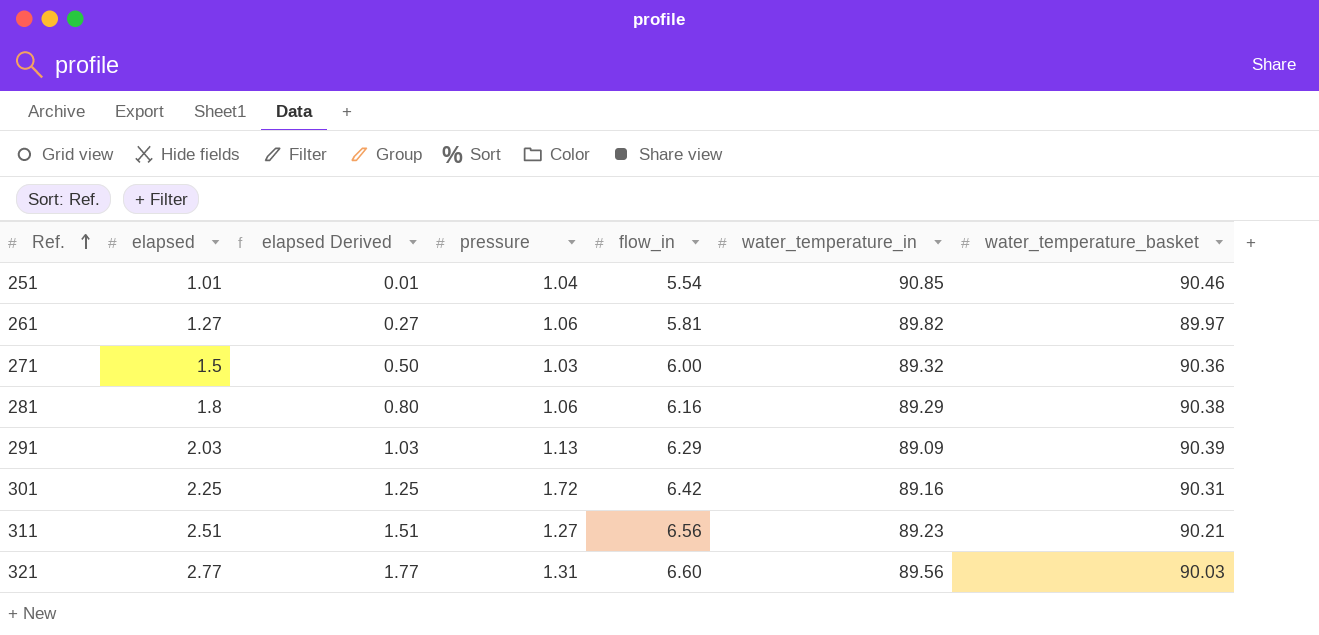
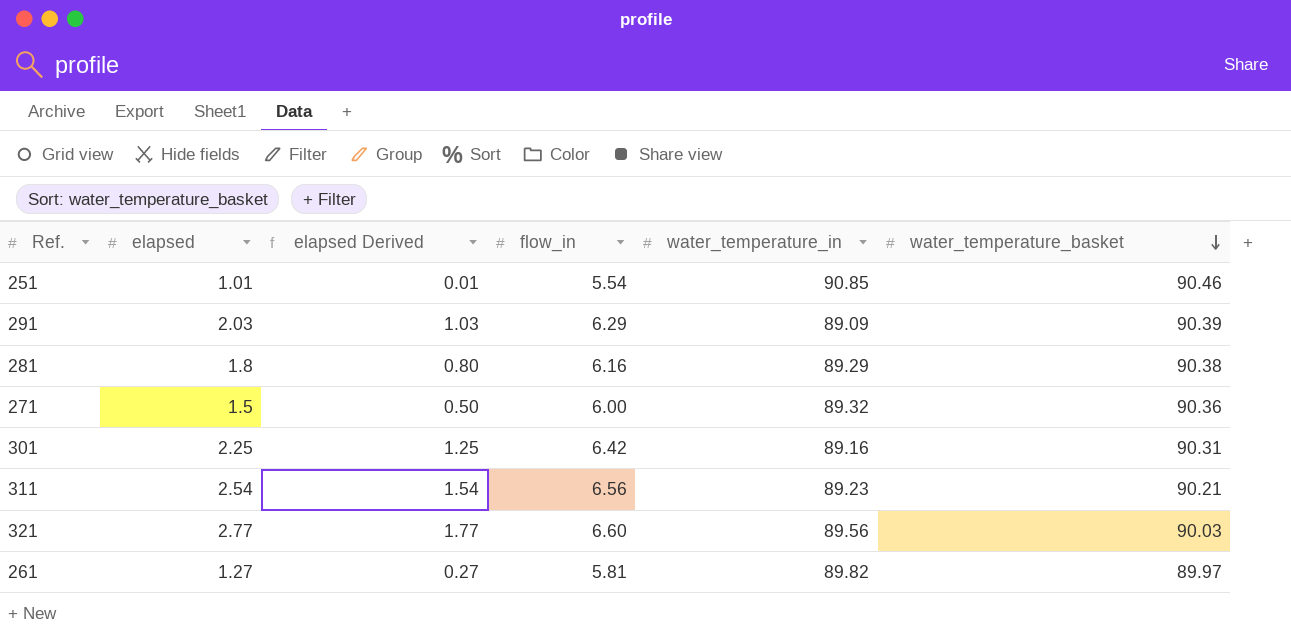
row order: Ref. ascending -> water_temperature_basket descending
column pressure | position: 4 -> none
311 | elapsed: 2.51 -> 2.54
311 | elapsed Derived: 1.51 -> 1.54

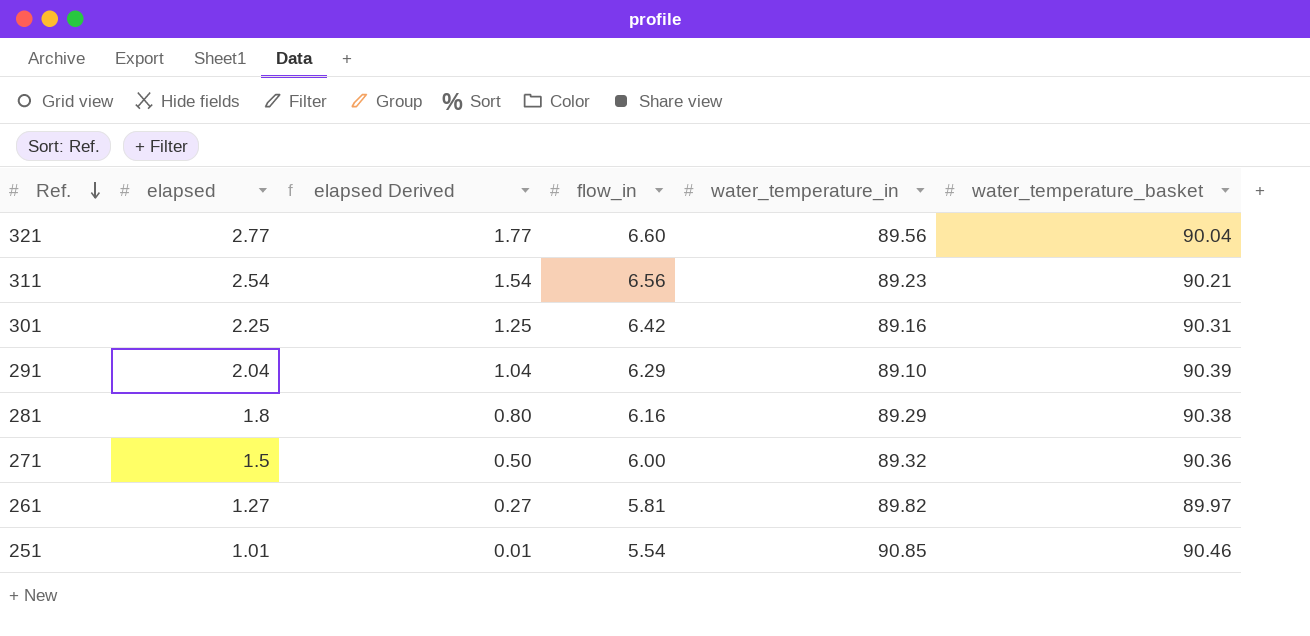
row order: water_temperature_basket descending -> Ref. descending
321 | water_temperature_basket: 90.03 -> 90.04
291 | elapsed: 2.03 -> 2.04
291 | elapsed Derived: 1.03 -> 1.04
291 | water_temperature_in: 89.09 -> 89.10

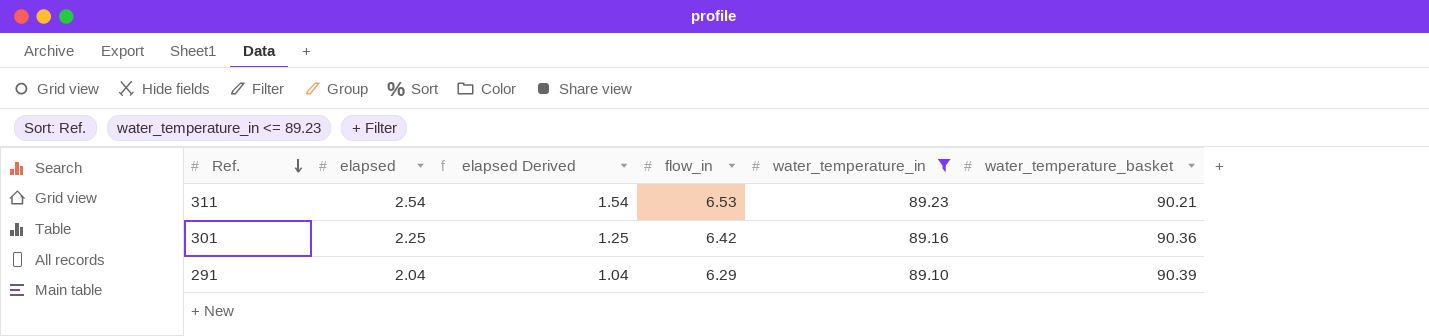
filter: none -> water_temperature_in <= 89.23
311 | flow_in: 6.56 -> 6.53
301 | water_temperature_basket: 90.31 -> 90.36

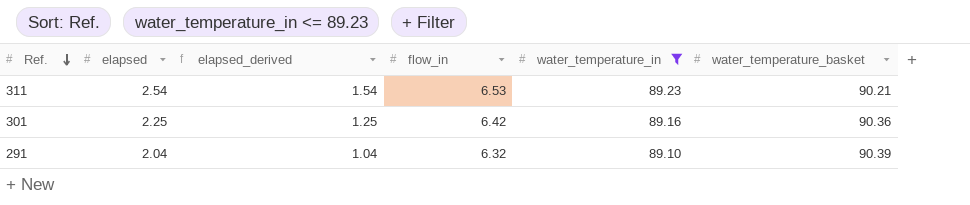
column name: elapsed Derived -> elapsed_derived
291 | flow_in: 6.29 -> 6.32

